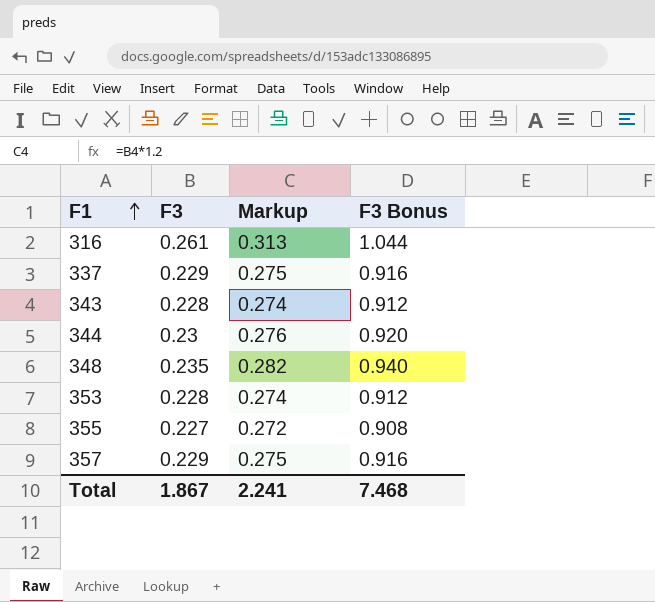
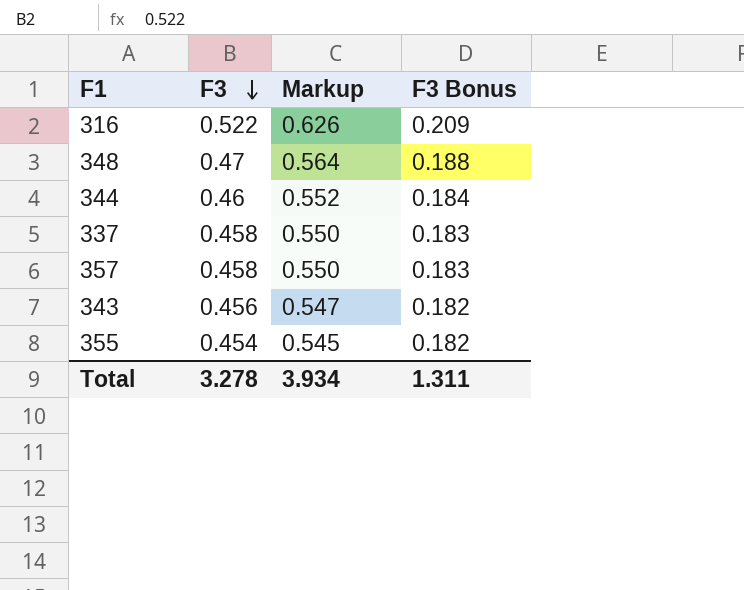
row order: F1 ascending -> F3 descending
column F3 Bonus | formula: [F3] * 4 -> [F3] * 0.4
row 353: 0.228 | 0.274 | 0.912 -> none
316 | F3: 0.261 -> 0.522
316 | Markup: 0.313 -> 0.626
348 | F3: 0.235 -> 0.47
348 | Markup: 0.282 -> 0.564
344 | F3: 0.23 -> 0.46
344 | Markup: 0.276 -> 0.552
337 | F3: 0.229 -> 0.458
337 | Markup: 0.275 -> 0.550
357 | F3: 0.229 -> 0.458
357 | Markup: 0.275 -> 0.550
343 | F3: 0.228 -> 0.456
343 | Markup: 0.274 -> 0.547
355 | F3: 0.227 -> 0.454
355 | Markup: 0.272 -> 0.545
Total | F3: 1.867 -> 3.278
Total | Markup: 2.241 -> 3.934
Total | F3 Bonus: 7.468 -> 1.311

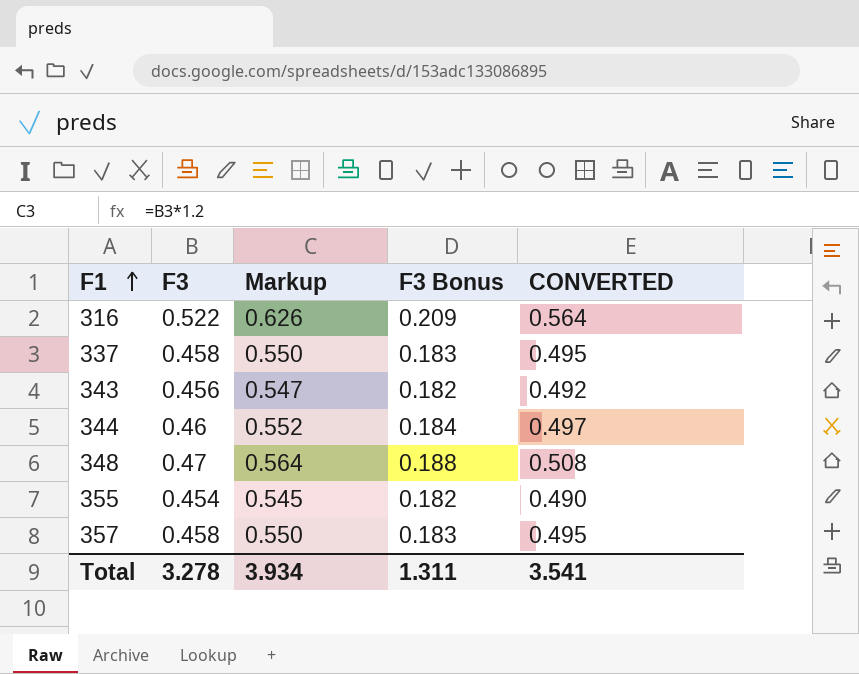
row order: F3 descending -> F1 ascending
column CONVERTED | formula: none -> [F3] * 1.08

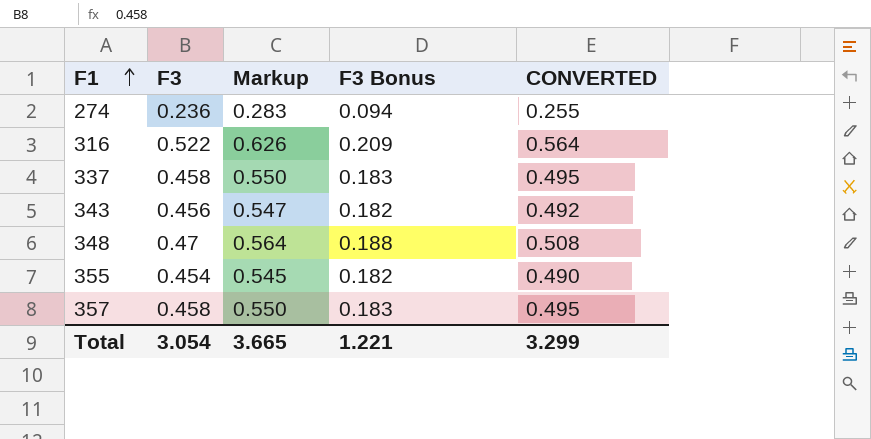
row 344: 0.46 | 0.552 | 0.184 | 0.497 -> none
row 274: none -> 0.236 | 0.283 | 0.094 | 0.255
Total | F3: 3.278 -> 3.054
Total | Markup: 3.934 -> 3.665
Total | F3 Bonus: 1.311 -> 1.221
Total | CONVERTED: 3.541 -> 3.299

